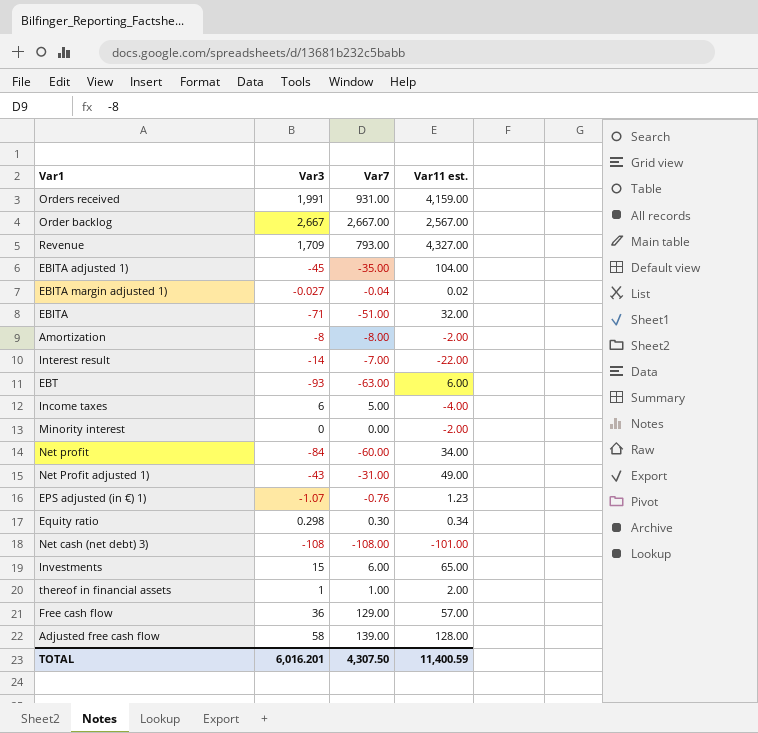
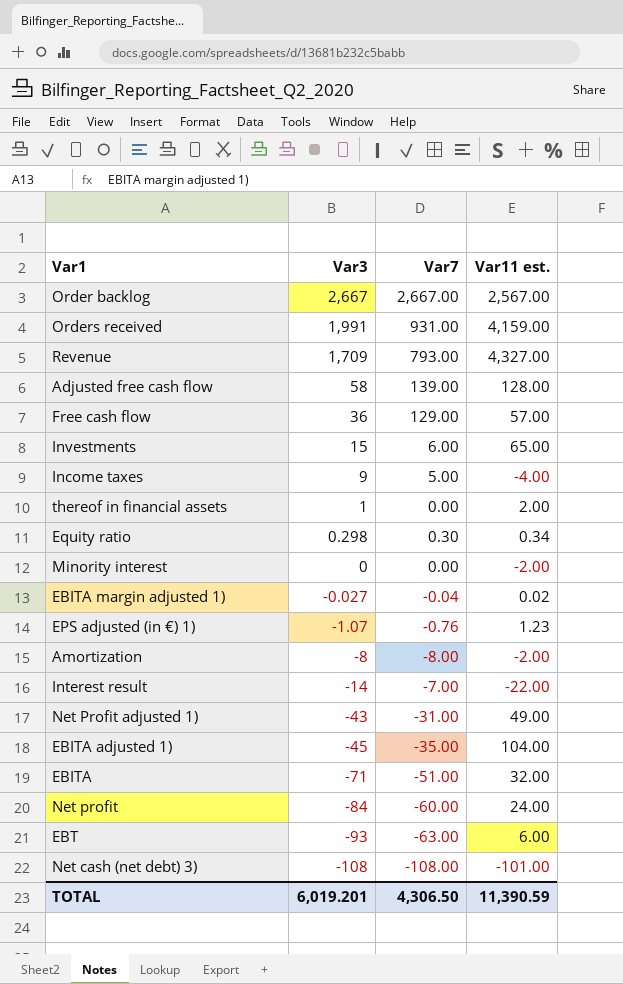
row order: none -> Var3 descending
Income taxes | Var3: 6 -> 9
thereof in financial assets | Var7: 1.00 -> 0.00
Net profit | Var11 est.: 34.00 -> 24.00
TOTAL | Var3: 6,016.201 -> 6,019.201
TOTAL | Var7: 4,307.50 -> 4,306.50
TOTAL | Var11 est.: 11,400.59 -> 11,390.59

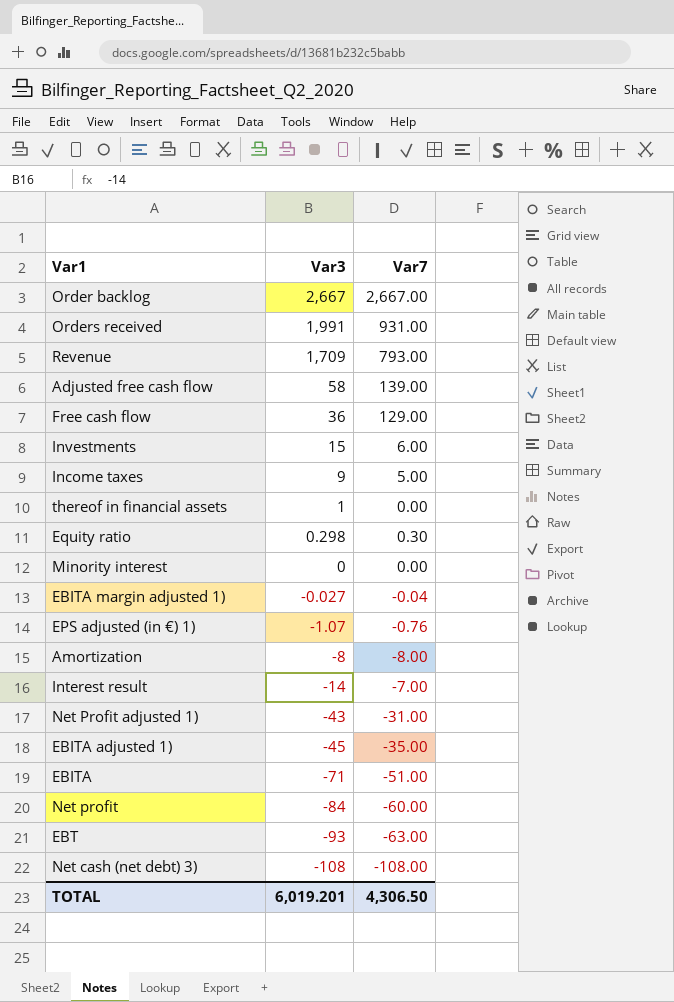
column Var11 est. | position: 4 -> none

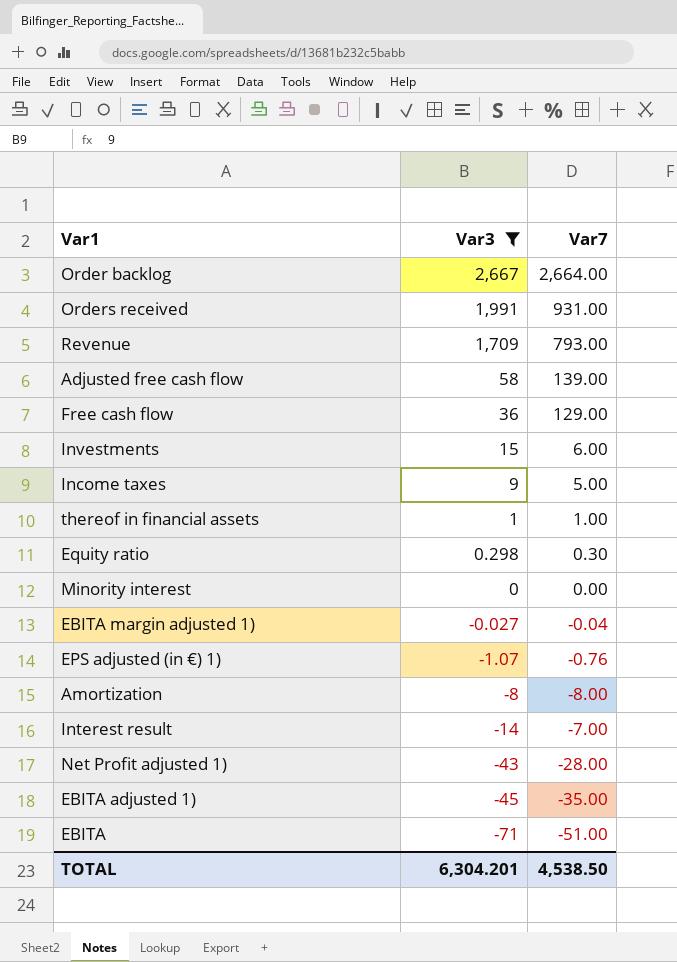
filter: none -> Var3 >= -71
Order backlog | Var7: 2,667.00 -> 2,664.00
thereof in financial assets | Var7: 0.00 -> 1.00
Net Profit adjusted 1) | Var7: -31.00 -> -28.00
TOTAL | Var3: 6,019.201 -> 6,304.201
TOTAL | Var7: 4,306.50 -> 4,538.50

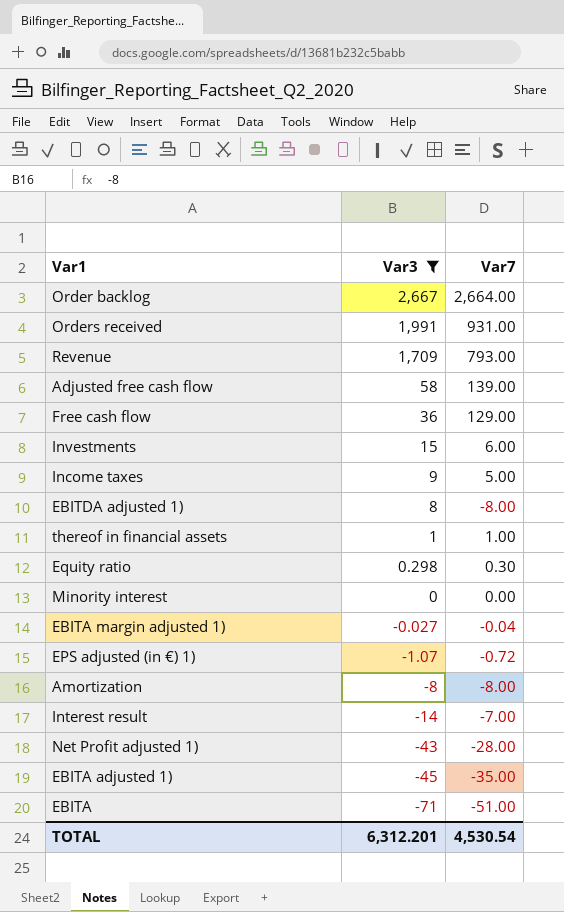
row EBITDA adjusted 1): none -> 8 | -8.00
EPS adjusted (in €) 1) | Var7: -0.76 -> -0.72
TOTAL | Var3: 6,304.201 -> 6,312.201
TOTAL | Var7: 4,538.50 -> 4,530.54

